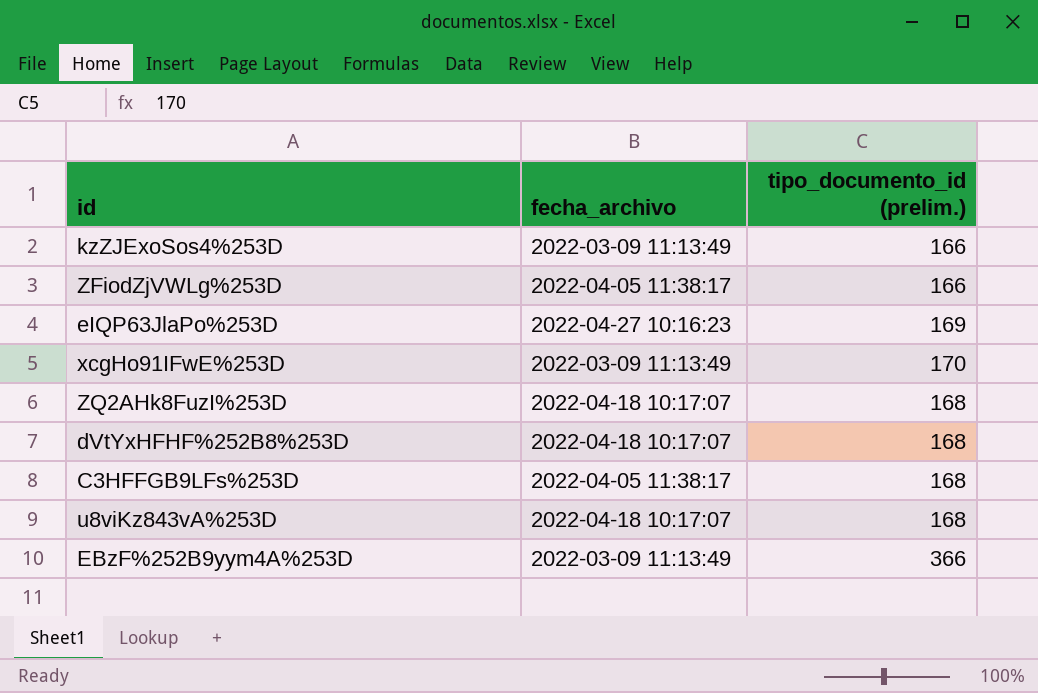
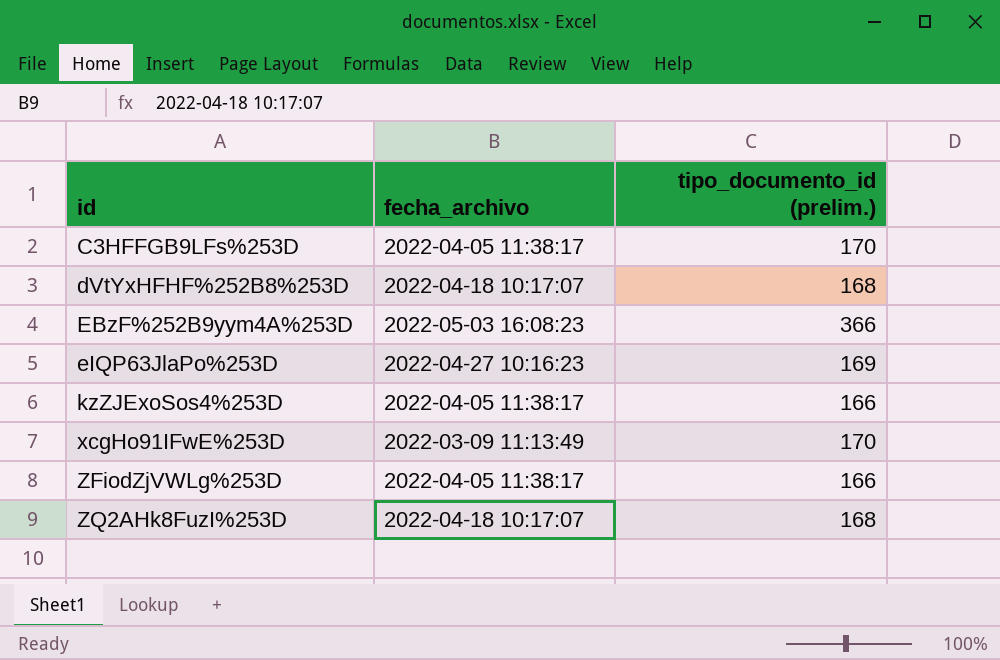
row order: none -> id ascending
row u8viKz843vA%253D: 2022-04-18 10:17:07 | 168 -> none
C3HFFGB9LFs%253D | tipo_documento_id (prelim.): 168 -> 170
EBzF%252B9yym4A%253D | fecha_archivo: 2022-03-09 11:13:49 -> 2022-05-03 16:08:23
kzZJExoSos4%253D | fecha_archivo: 2022-03-09 11:13:49 -> 2022-04-05 11:38:17

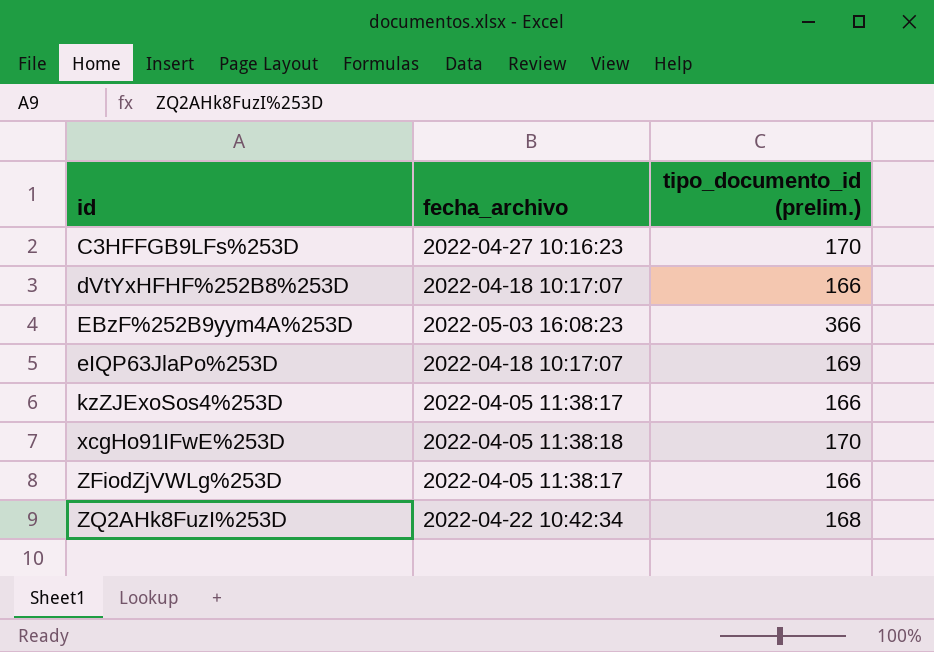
C3HFFGB9LFs%253D | fecha_archivo: 2022-04-05 11:38:17 -> 2022-04-27 10:16:23
dVtYxHFHF%252B8%253D | tipo_documento_id (prelim.): 168 -> 166
eIQP63JlaPo%253D | fecha_archivo: 2022-04-27 10:16:23 -> 2022-04-18 10:17:07
xcgHo91IFwE%253D | fecha_archivo: 2022-03-09 11:13:49 -> 2022-04-05 11:38:18
ZQ2AHk8FuzI%253D | fecha_archivo: 2022-04-18 10:17:07 -> 2022-04-22 10:42:34

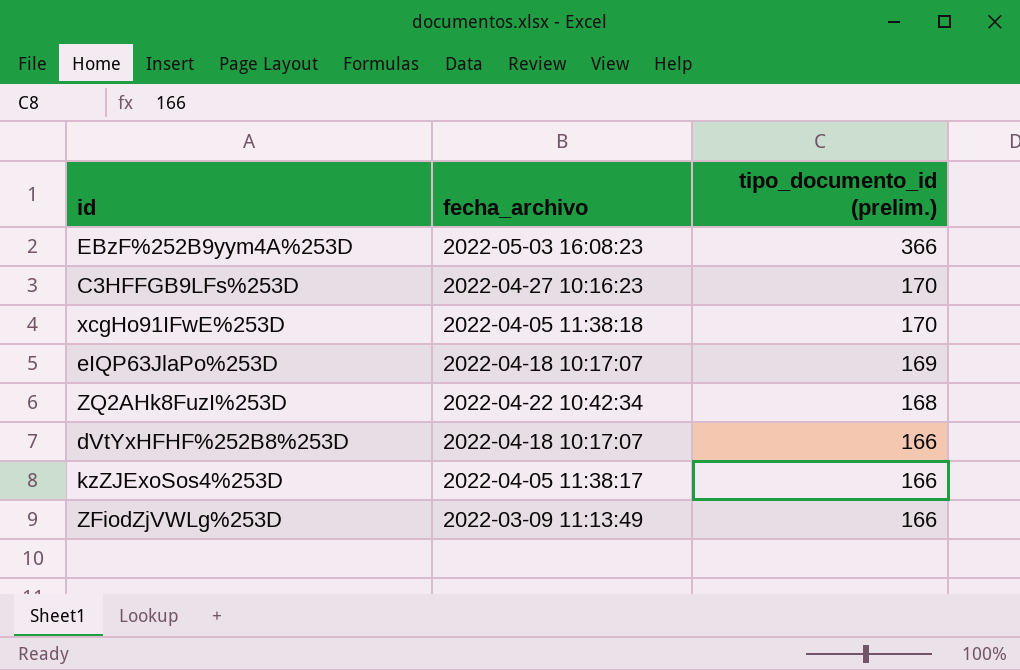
row order: id ascending -> tipo_documento_id (prelim.) descending
ZFiodZjVWLg%253D | fecha_archivo: 2022-04-05 11:38:17 -> 2022-03-09 11:13:49

